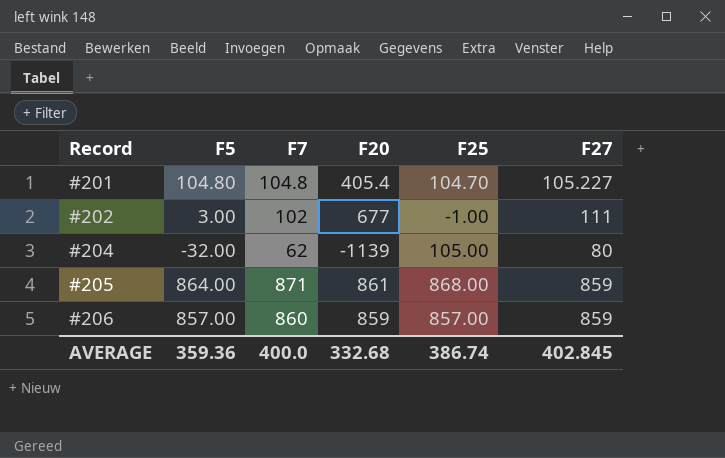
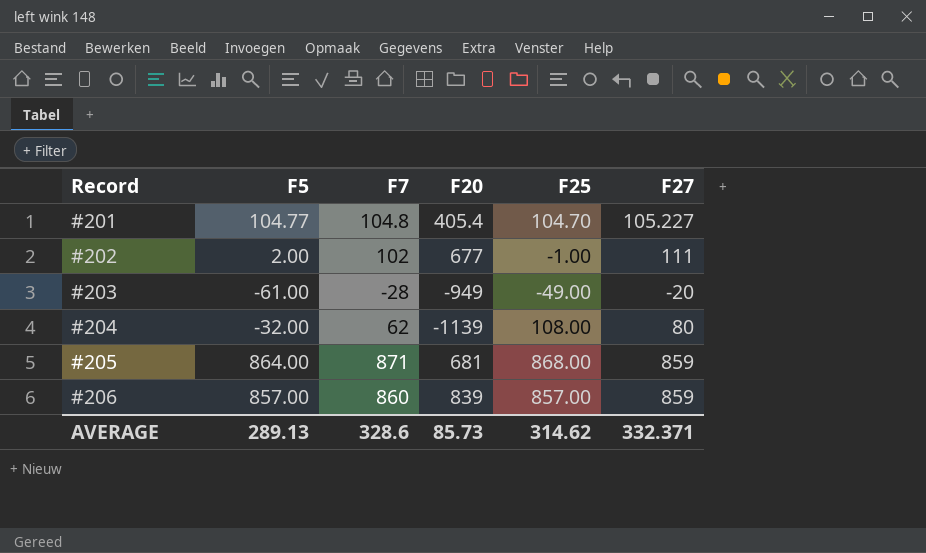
#201 | F5: 104.80 -> 104.77
#202 | F5: 3.00 -> 2.00
row #203: none -> -61.00 | -28 | -949 | -49.00 | -20
#204 | F25: 105.00 -> 108.00
#205 | F20: 861 -> 681
#206 | F20: 859 -> 839
AVERAGE | F5: 359.36 -> 289.13
AVERAGE | F7: 400.0 -> 328.6
AVERAGE | F20: 332.68 -> 85.73
AVERAGE | F25: 386.74 -> 314.62
AVERAGE | F27: 402.845 -> 332.371

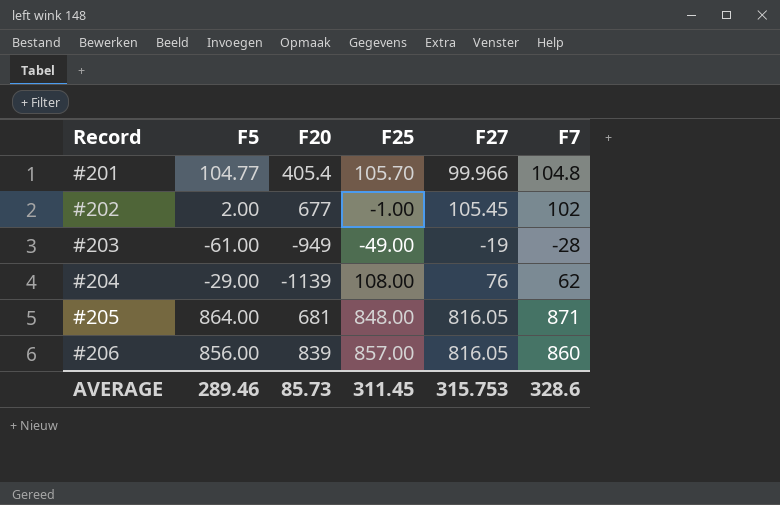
column F7 | position: 3 -> 6
#201 | F25: 104.70 -> 105.70
#201 | F27: 105.227 -> 99.966
#202 | F27: 111 -> 105.45
#203 | F27: -20 -> -19
#204 | F5: -32.00 -> -29.00
#204 | F27: 80 -> 76
#205 | F25: 868.00 -> 848.00
#205 | F27: 859 -> 816.05
#206 | F5: 857.00 -> 856.00
#206 | F27: 859 -> 816.05
AVERAGE | F5: 289.13 -> 289.46
AVERAGE | F25: 314.62 -> 311.45
AVERAGE | F27: 332.371 -> 315.753

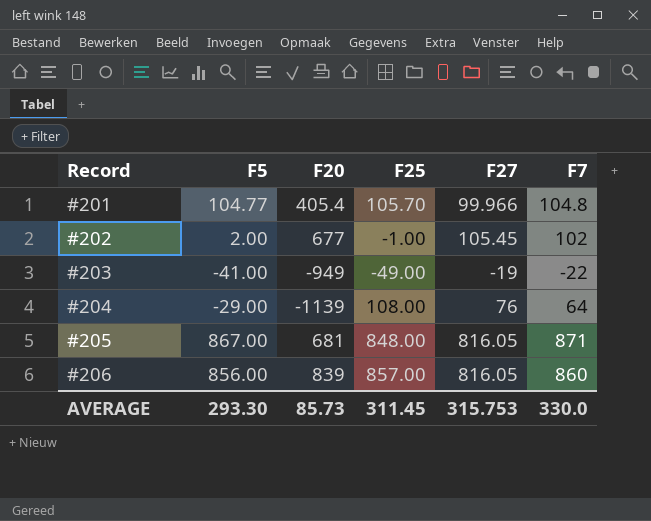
#203 | F5: -61.00 -> -41.00
#203 | F7: -28 -> -22
#204 | F7: 62 -> 64
#205 | F5: 864.00 -> 867.00
AVERAGE | F5: 289.46 -> 293.30
AVERAGE | F7: 328.6 -> 330.0

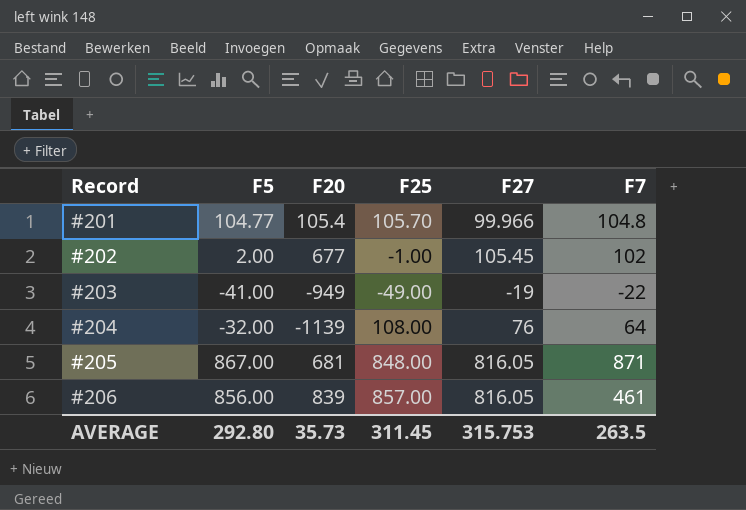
#201 | F20: 405.4 -> 105.4
#204 | F5: -29.00 -> -32.00
#206 | F7: 860 -> 461
AVERAGE | F5: 293.30 -> 292.80
AVERAGE | F20: 85.73 -> 35.73
AVERAGE | F7: 330.0 -> 263.5

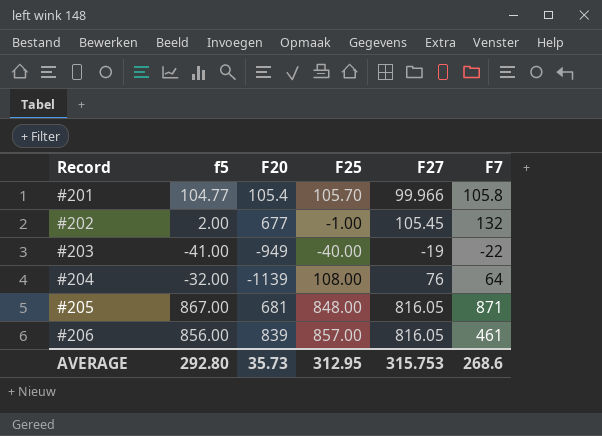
column name: F5 -> f5
#201 | F7: 104.8 -> 105.8
#202 | F7: 102 -> 132
#203 | F25: -49.00 -> -40.00
AVERAGE | F25: 311.45 -> 312.95
AVERAGE | F7: 263.5 -> 268.6

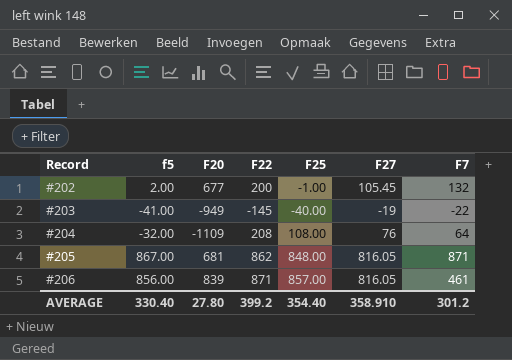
column F22 | position: none -> 4
row #201: 104.77 | 105.4 | 105.70 | 99.966 | 105.8 -> none
#204 | F20: -1139 -> -1109
AVERAGE | f5: 292.80 -> 330.40
AVERAGE | F20: 35.73 -> 27.80
AVERAGE | F25: 312.95 -> 354.40
AVERAGE | F27: 315.753 -> 358.910
AVERAGE | F7: 268.6 -> 301.2

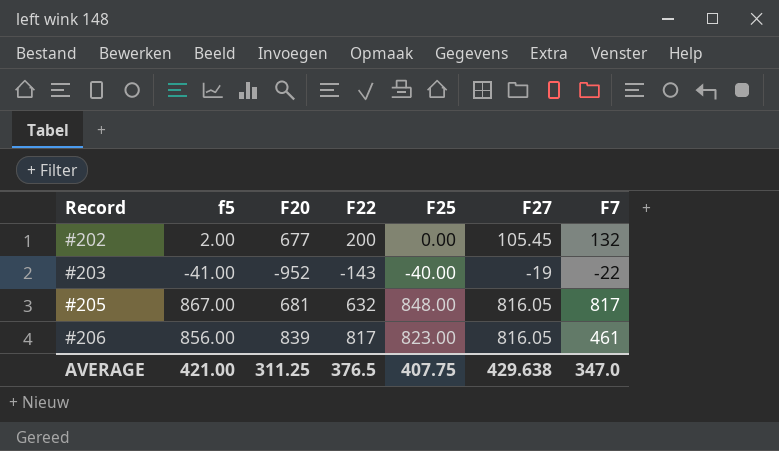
row #204: -32.00 | -1109 | 208 | 108.00 | 76 | 64 -> none
#202 | F25: -1.00 -> 0.00
#203 | F20: -949 -> -952
#203 | F22: -145 -> -143
#205 | F22: 862 -> 632
#205 | F7: 871 -> 817
#206 | F22: 871 -> 817
#206 | F25: 857.00 -> 823.00
AVERAGE | f5: 330.40 -> 421.00
AVERAGE | F20: 27.80 -> 311.25
AVERAGE | F22: 399.2 -> 376.5
AVERAGE | F25: 354.40 -> 407.75
AVERAGE | F27: 358.910 -> 429.638
AVERAGE | F7: 301.2 -> 347.0

